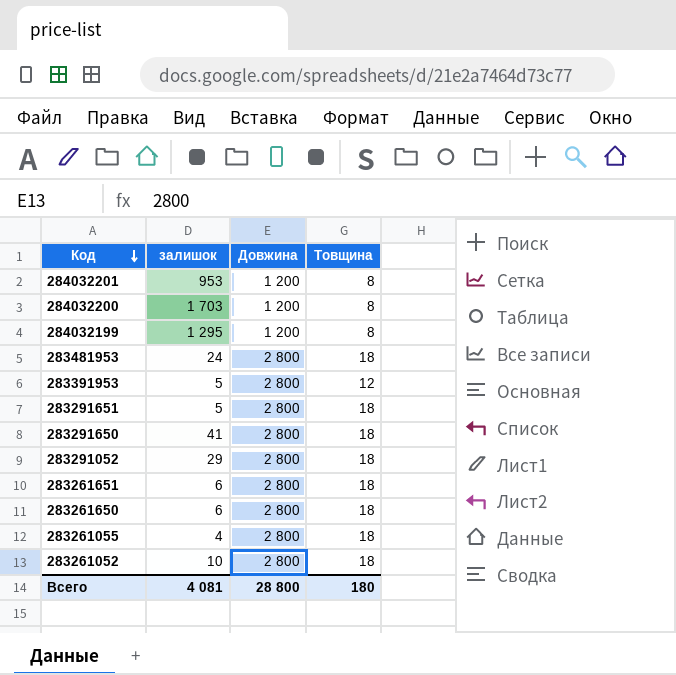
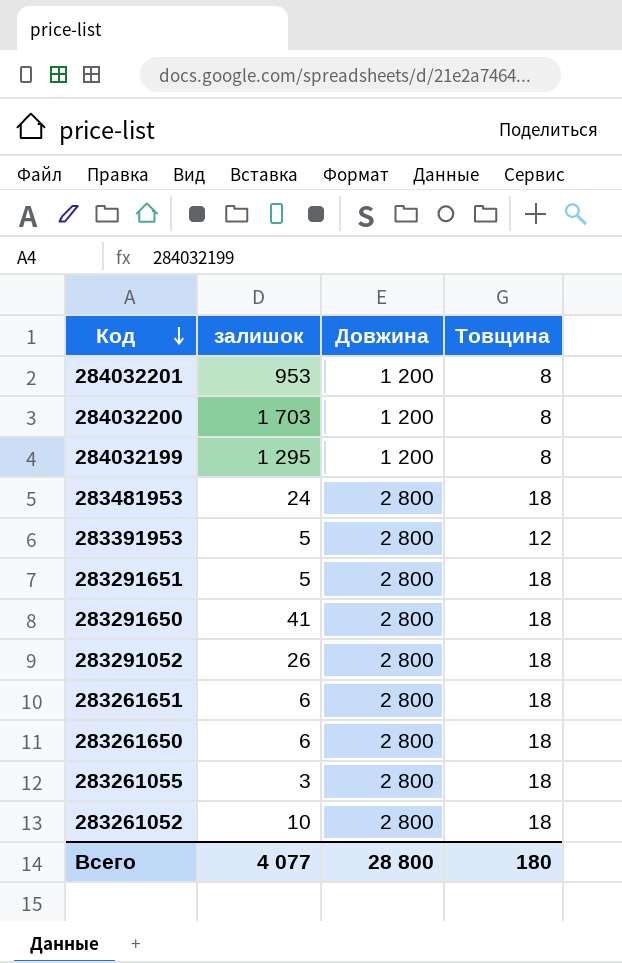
283291052 | залишок: 29 -> 26
283261055 | залишок: 4 -> 3
Всего | залишок: 4 081 -> 4 077

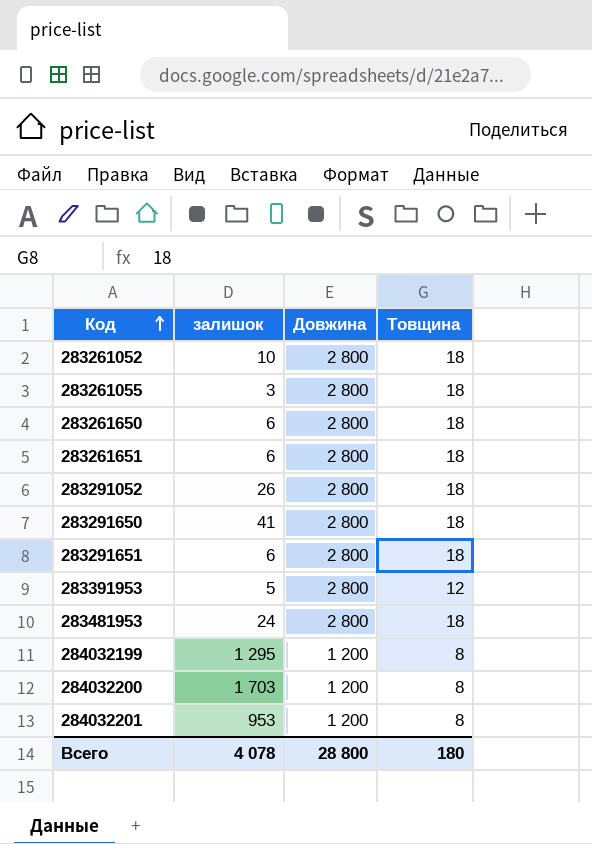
row order: Код descending -> Код ascending
283291651 | залишок: 5 -> 6
Всего | залишок: 4 077 -> 4 078

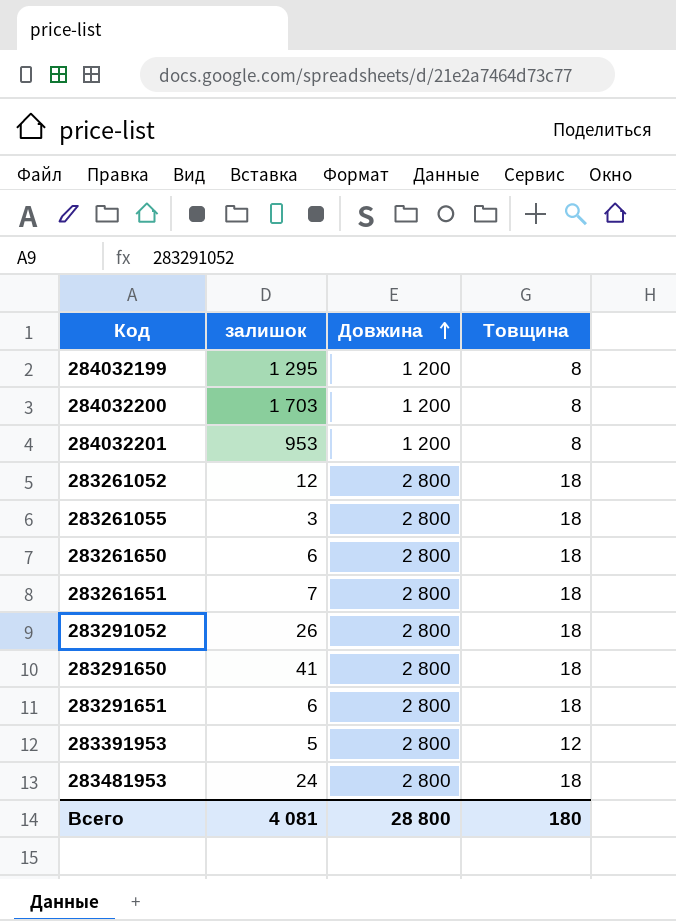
row order: Код ascending -> Довжина ascending
283261052 | залишок: 10 -> 12
283261651 | залишок: 6 -> 7
Всего | залишок: 4 078 -> 4 081

